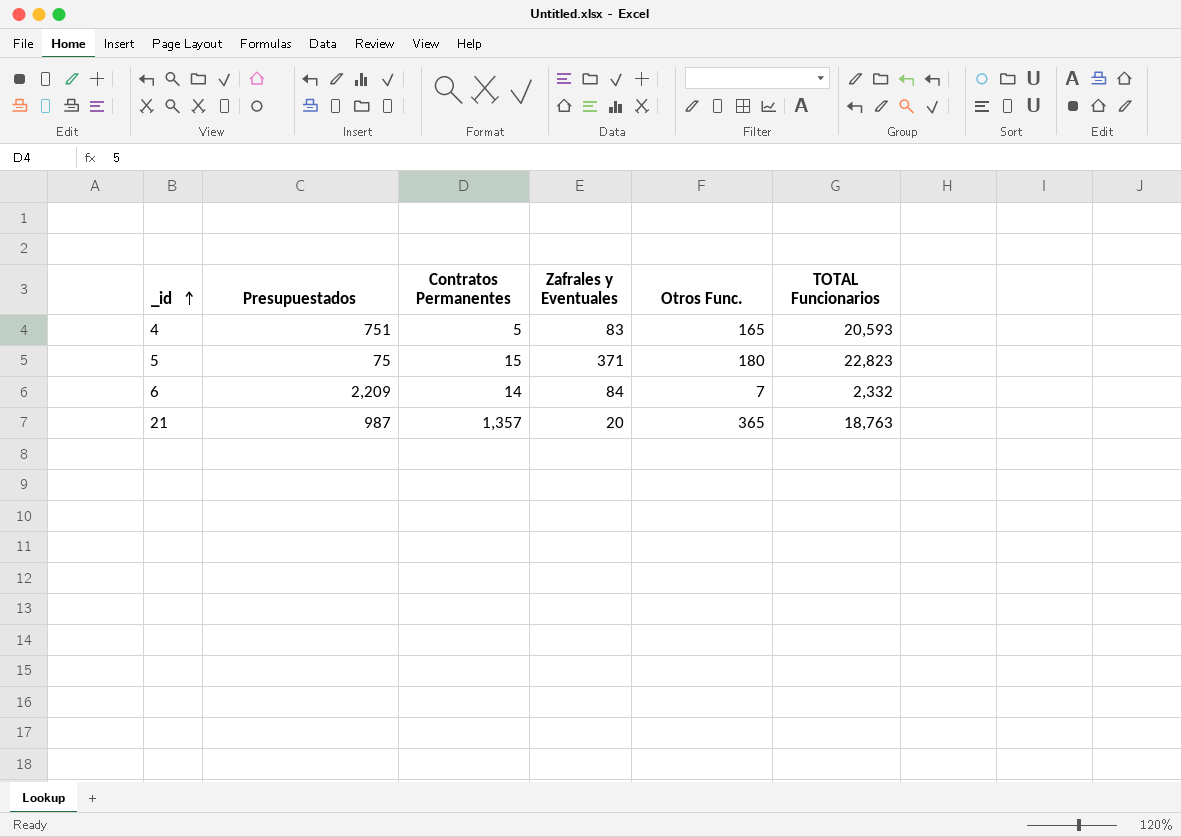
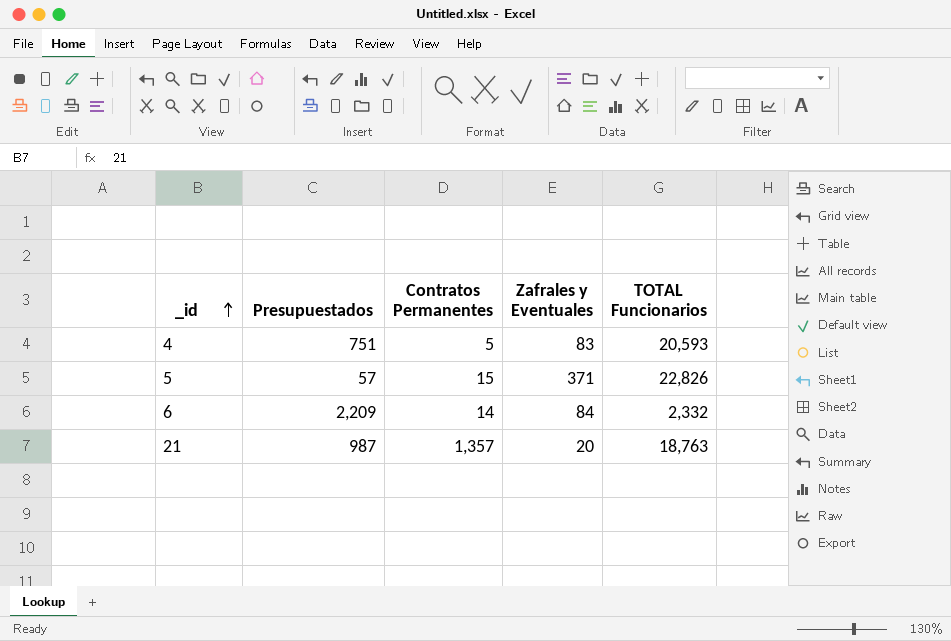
column Otros Func. | position: 5 -> none
5 | Presupuestados: 75 -> 57
5 | TOTAL Funcionarios: 22,823 -> 22,826

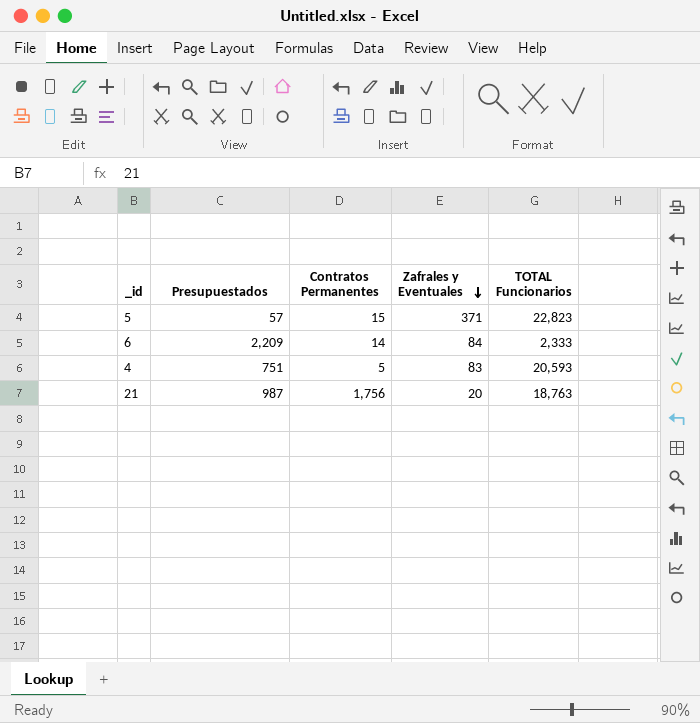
row order: _id ascending -> Zafrales y Eventuales descending
5 | TOTAL Funcionarios: 22,826 -> 22,823
6 | TOTAL Funcionarios: 2,332 -> 2,333
21 | Contratos Permanentes: 1,357 -> 1,756

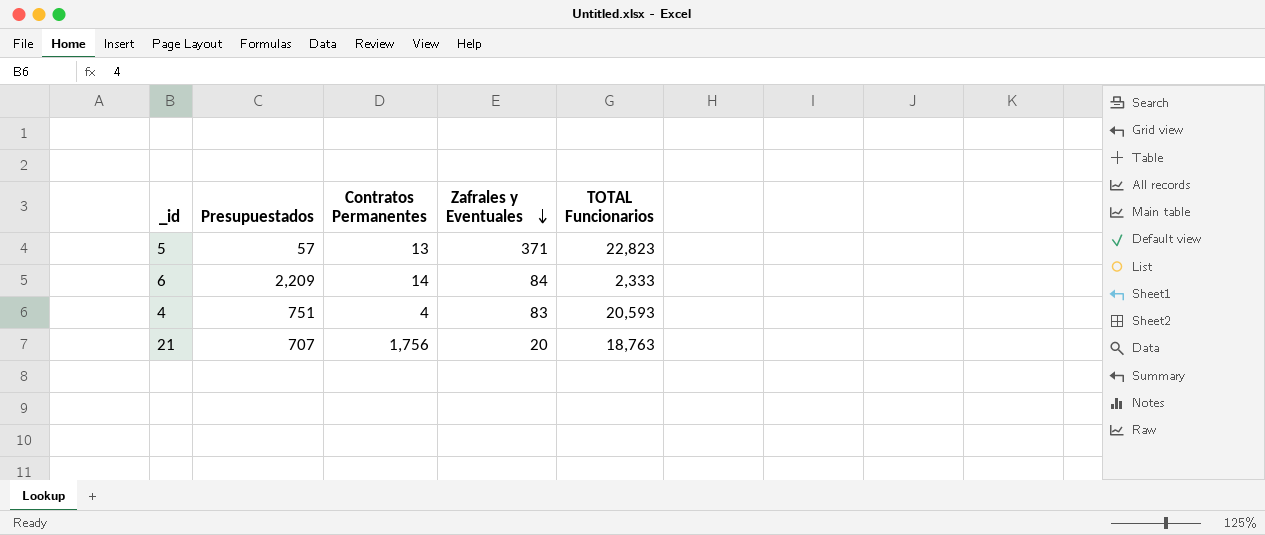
5 | Contratos Permanentes: 15 -> 13
4 | Contratos Permanentes: 5 -> 4
21 | Presupuestados: 987 -> 707

